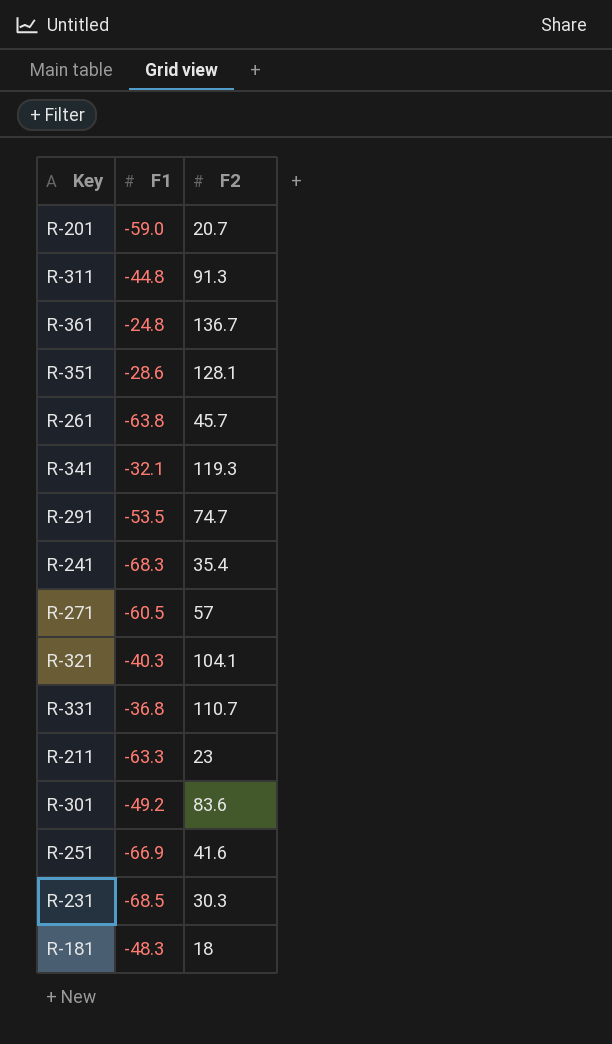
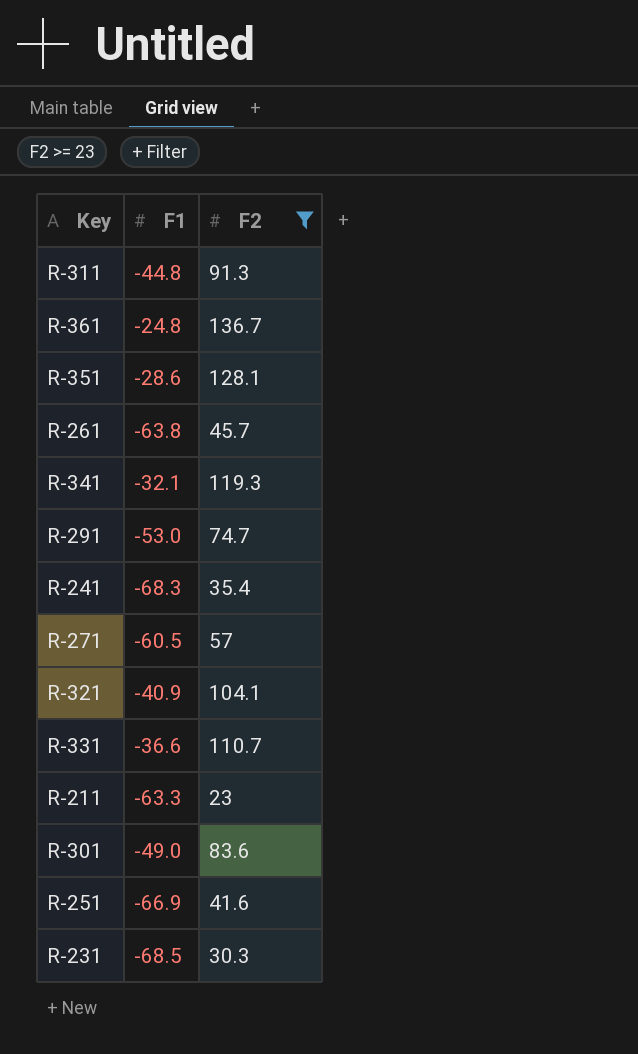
filter: none -> F2 >= 23
R-291 | F1: -53.5 -> -53.0
R-321 | F1: -40.3 -> -40.9
R-331 | F1: -36.8 -> -36.6
R-301 | F1: -49.2 -> -49.0

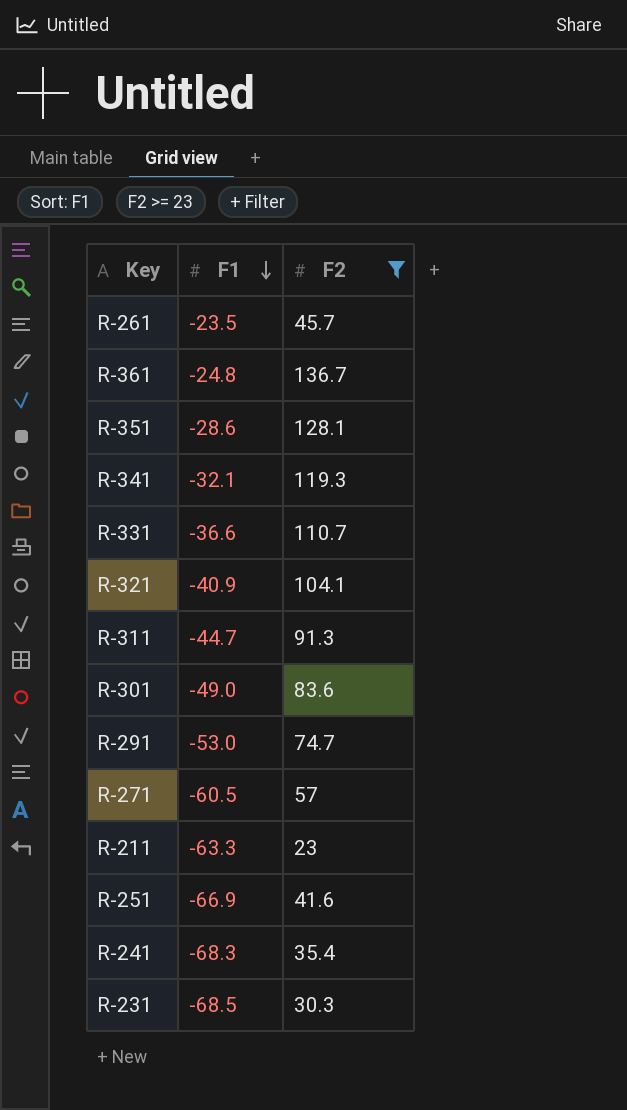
row order: none -> F1 descending
R-261 | F1: -63.8 -> -23.5
R-311 | F1: -44.8 -> -44.7

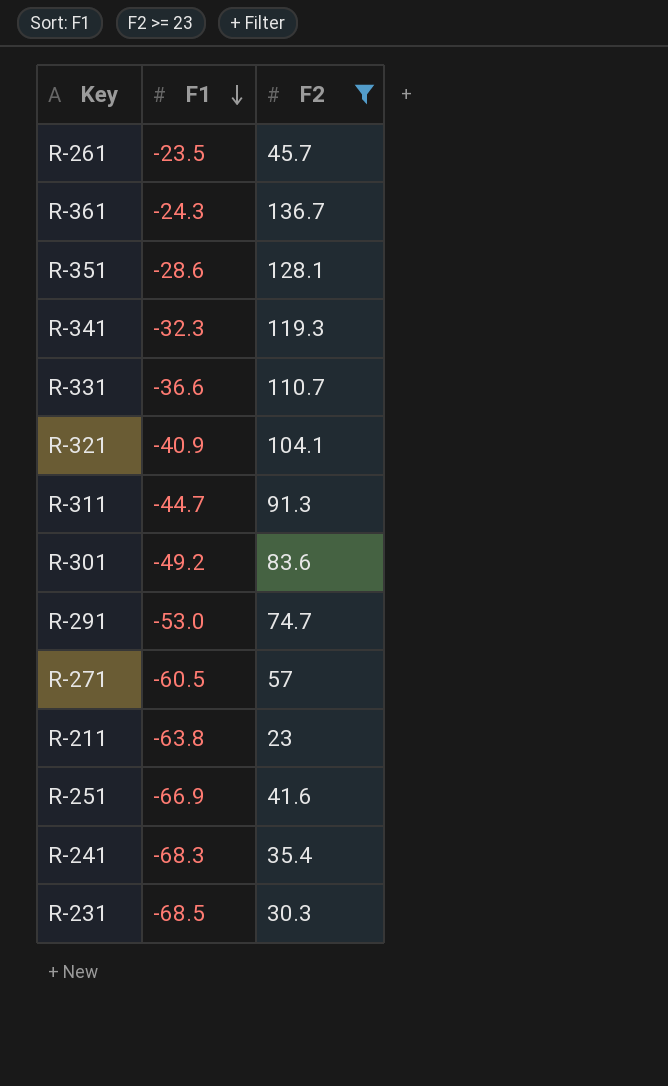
R-361 | F1: -24.8 -> -24.3
R-341 | F1: -32.1 -> -32.3
R-301 | F1: -49.0 -> -49.2
R-211 | F1: -63.3 -> -63.8

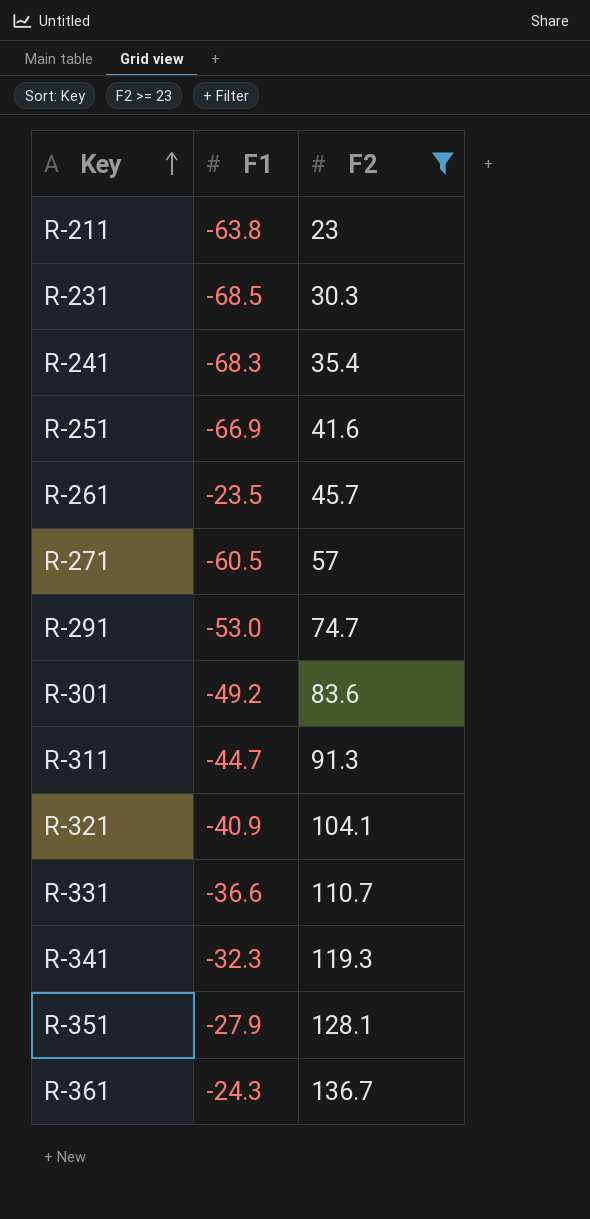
row order: F1 descending -> Key ascending
R-351 | F1: -28.6 -> -27.9

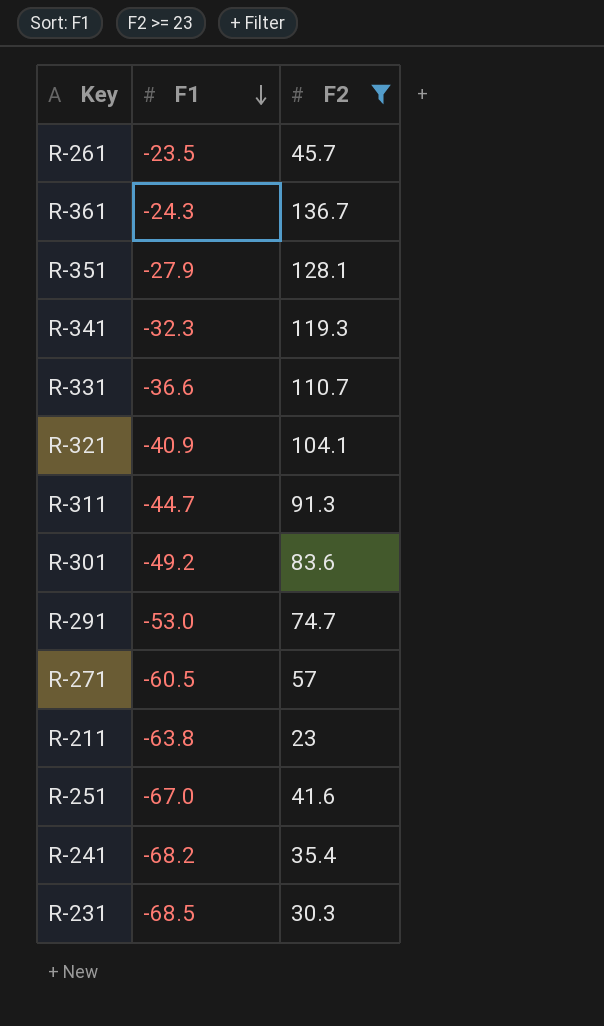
row order: Key ascending -> F1 descending
R-251 | F1: -66.9 -> -67.0
R-241 | F1: -68.3 -> -68.2

